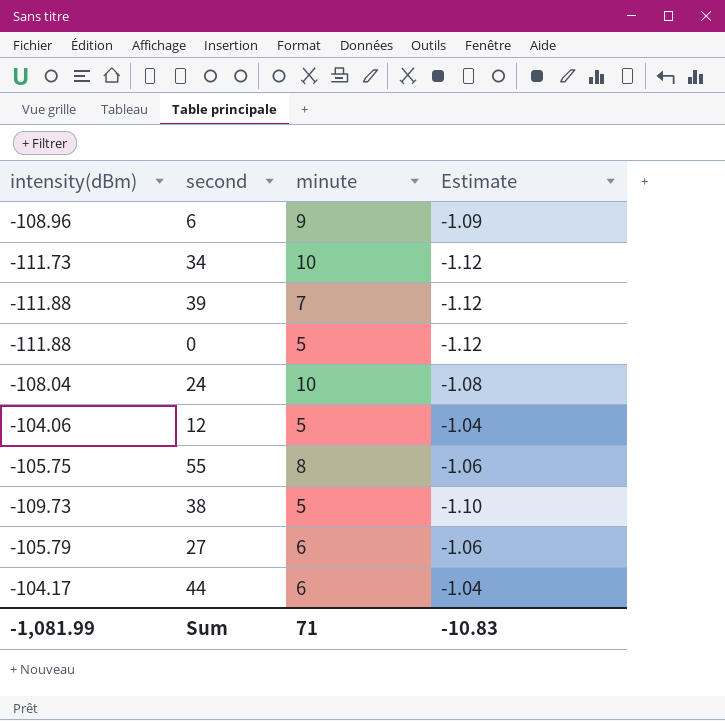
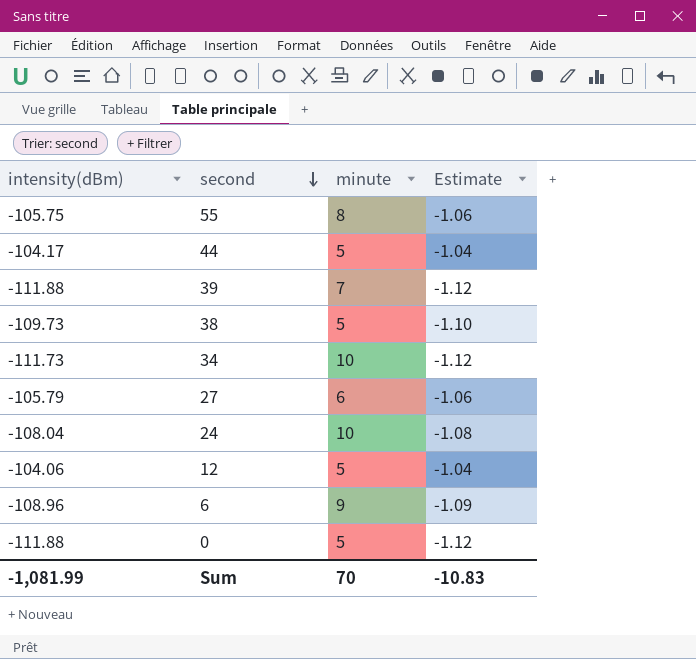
row order: none -> second descending
44 | minute: 6 -> 5
Sum | minute: 71 -> 70

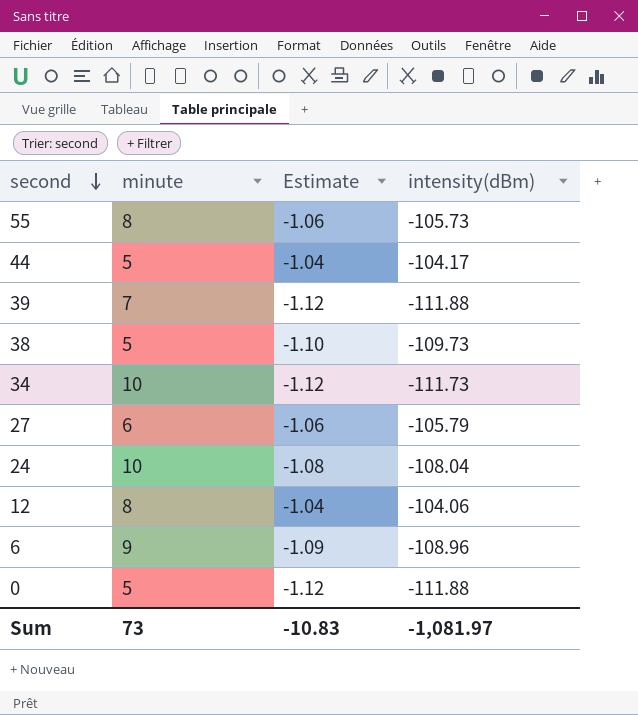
column intensity(dBm) | position: 1 -> 4
55 | intensity(dBm): -105.75 -> -105.73
12 | minute: 5 -> 8
Sum | minute: 70 -> 73
Sum | intensity(dBm): -1,081.99 -> -1,081.97

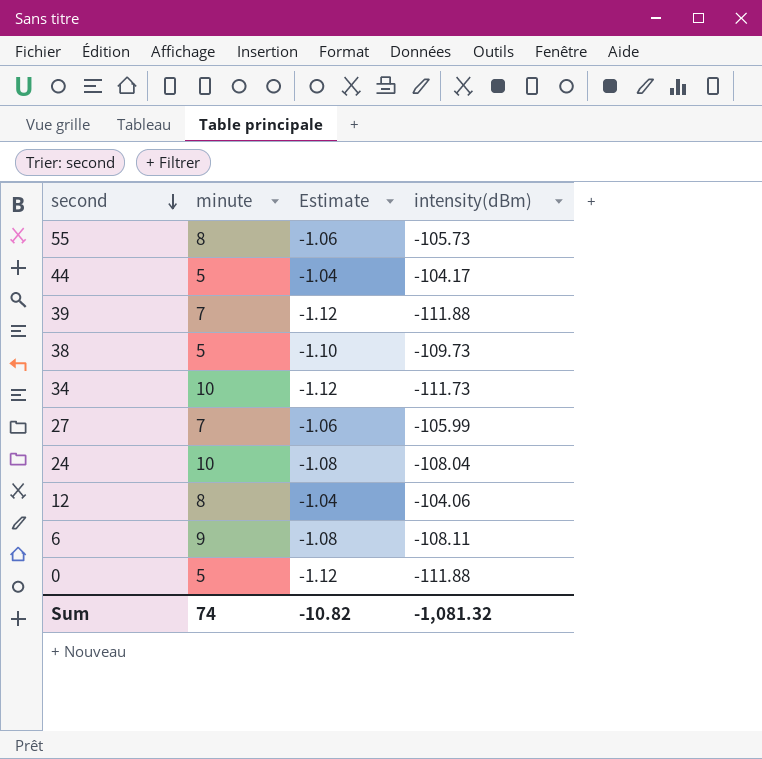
27 | minute: 6 -> 7
27 | intensity(dBm): -105.79 -> -105.99
6 | Estimate: -1.09 -> -1.08
6 | intensity(dBm): -108.96 -> -108.11
Sum | minute: 73 -> 74
Sum | Estimate: -10.83 -> -10.82
Sum | intensity(dBm): -1,081.97 -> -1,081.32

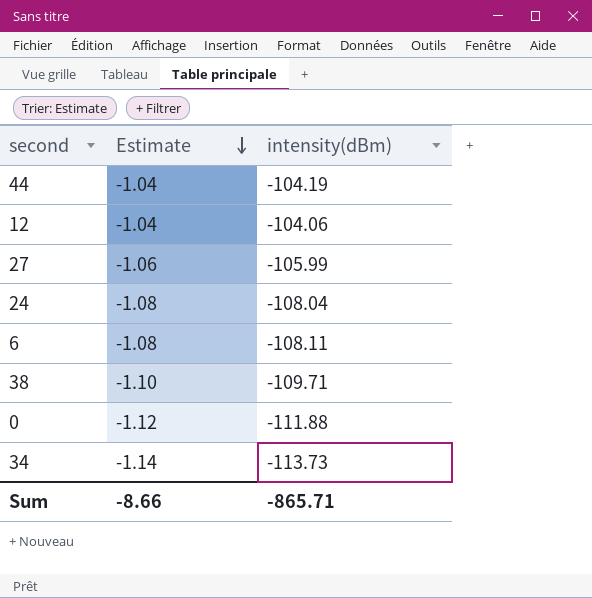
row order: second descending -> Estimate descending
column minute | position: 2 -> none
row 55: 8 | -1.06 | -105.73 -> none
row 39: 7 | -1.12 | -111.88 -> none
44 | intensity(dBm): -104.17 -> -104.19
38 | intensity(dBm): -109.73 -> -109.71
34 | Estimate: -1.12 -> -1.14
34 | intensity(dBm): -111.73 -> -113.73
Sum | Estimate: -10.82 -> -8.66
Sum | intensity(dBm): -1,081.32 -> -865.71

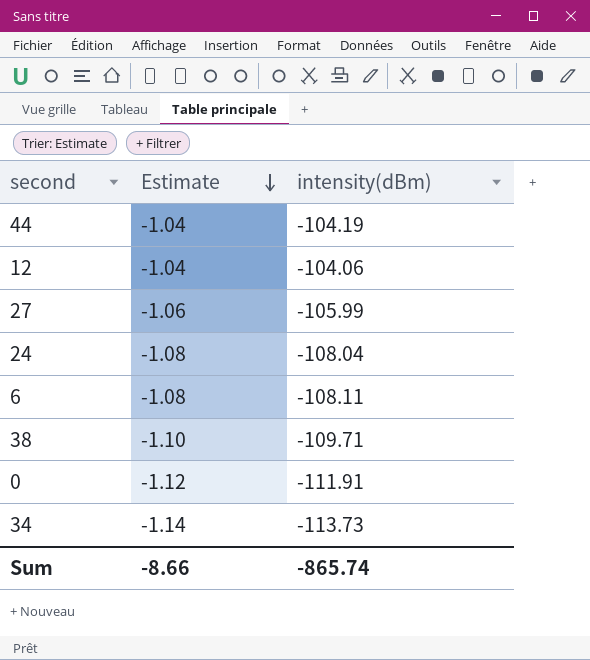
0 | intensity(dBm): -111.88 -> -111.91
Sum | intensity(dBm): -865.71 -> -865.74

